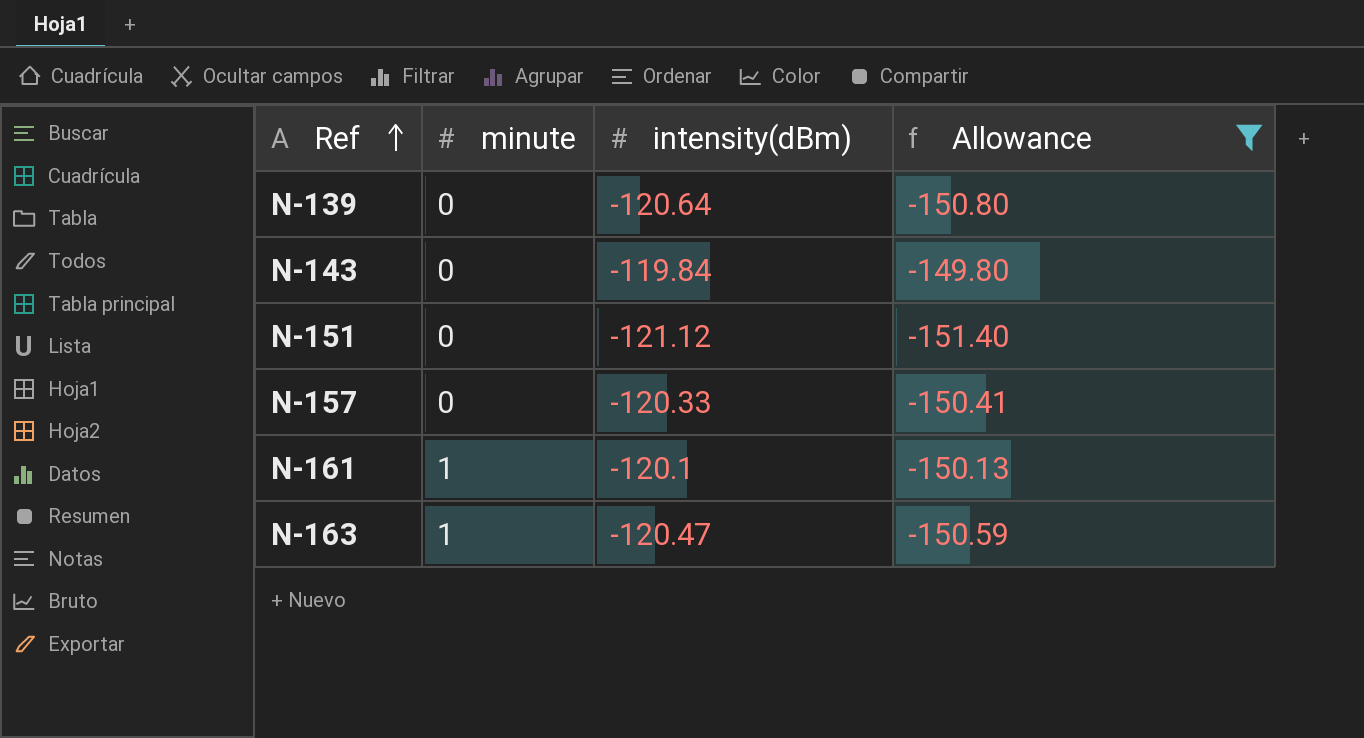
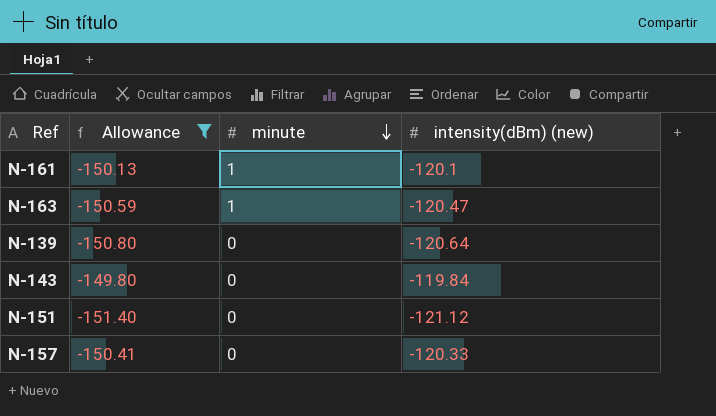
row order: Ref ascending -> minute descending
column Allowance | position: 4 -> 2
column name: intensity(dBm) -> intensity(dBm) (new)

